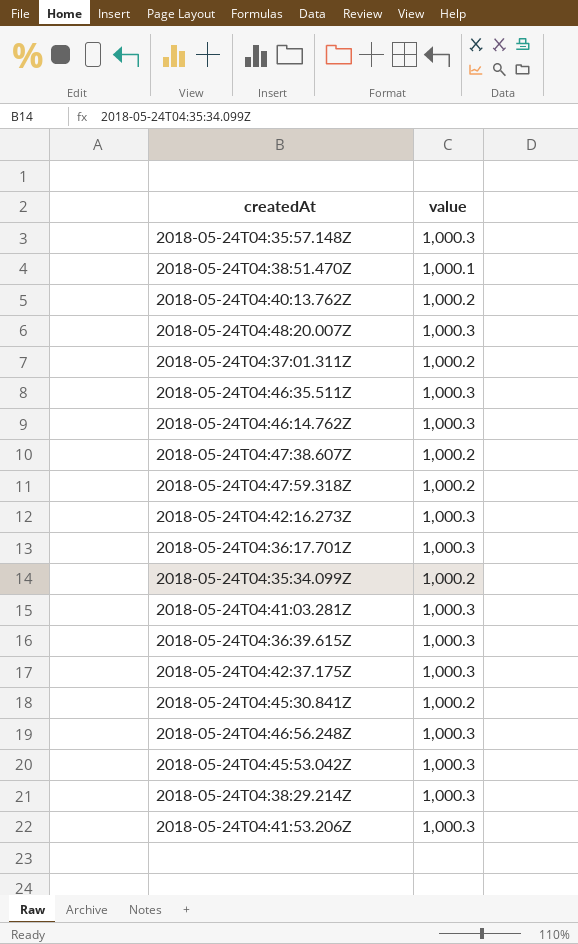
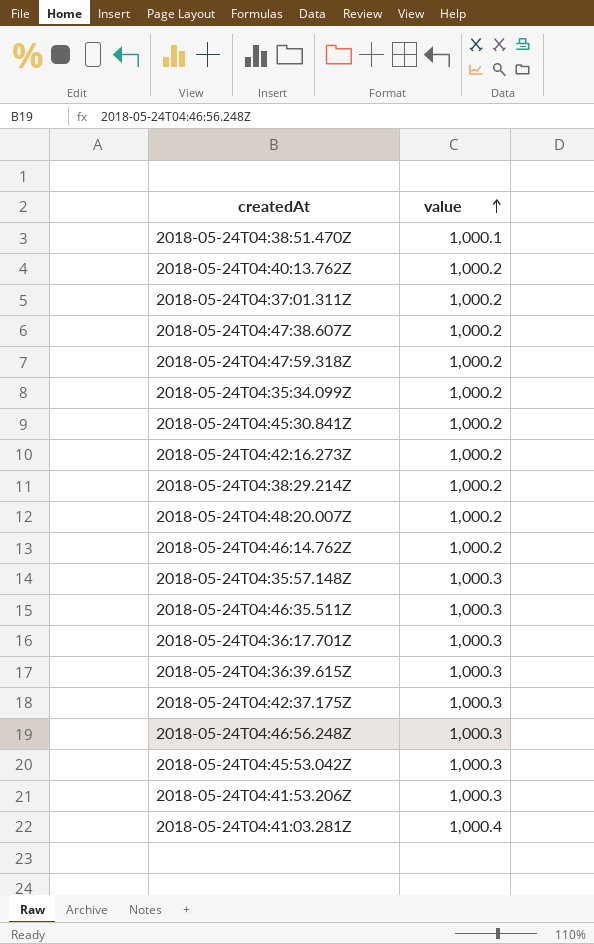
row order: none -> value ascending
2018-05-24T04:42:16.273Z | value: 1,000.3 -> 1,000.2
2018-05-24T04:38:29.214Z | value: 1,000.3 -> 1,000.2
2018-05-24T04:48:20.007Z | value: 1,000.3 -> 1,000.2
2018-05-24T04:46:14.762Z | value: 1,000.3 -> 1,000.2
2018-05-24T04:41:03.281Z | value: 1,000.3 -> 1,000.4

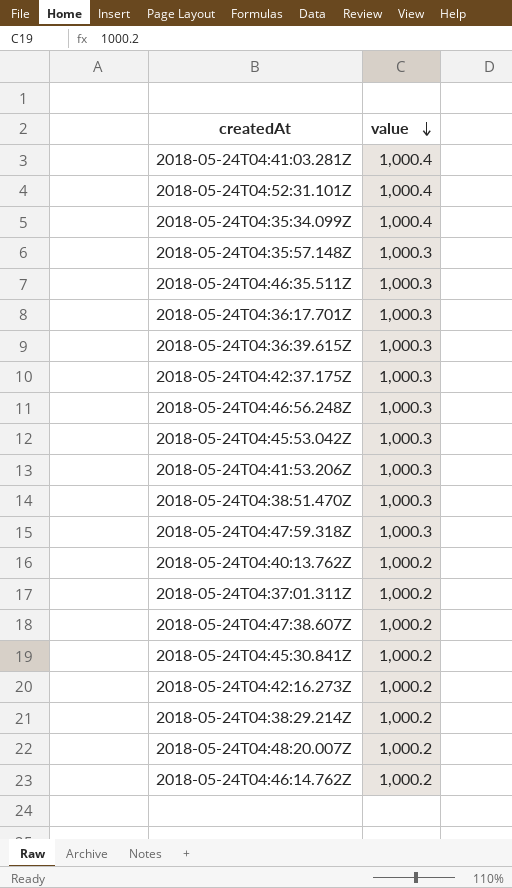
row order: value ascending -> value descending
row 2018-05-24T04:52:31.101Z: none -> 1,000.4
2018-05-24T04:35:34.099Z | value: 1,000.2 -> 1,000.4
2018-05-24T04:38:51.470Z | value: 1,000.1 -> 1,000.3
2018-05-24T04:47:59.318Z | value: 1,000.2 -> 1,000.3

